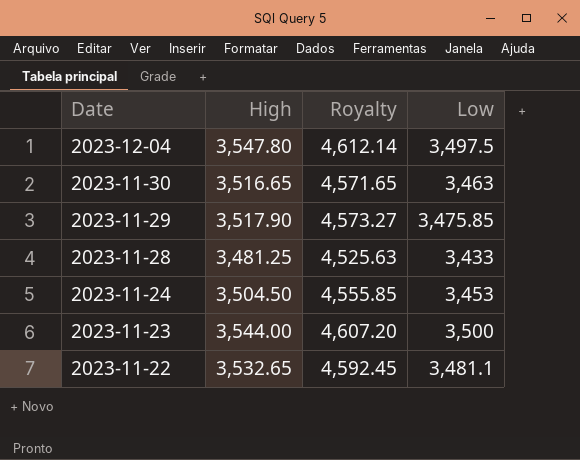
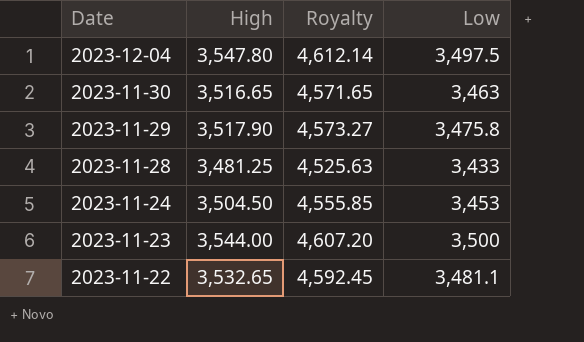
2023-11-29 | Low: 3,475.85 -> 3,475.8

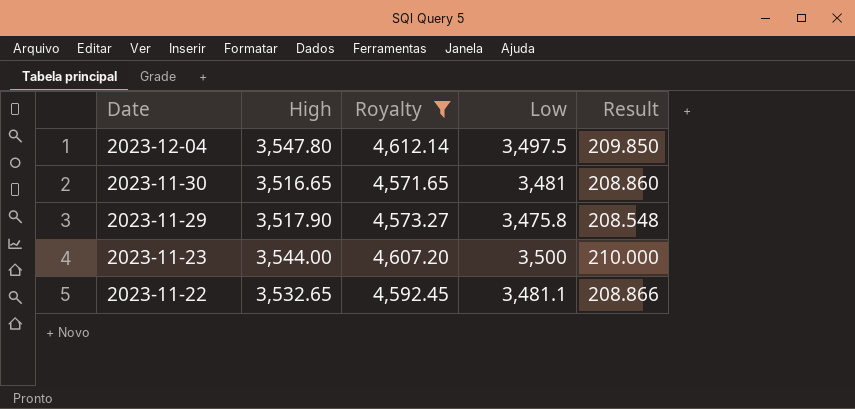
filter: none -> Royalty >= 4,571.65
column Result | formula: none -> [Low] * 0.06
2023-11-30 | Low: 3,463 -> 3,481

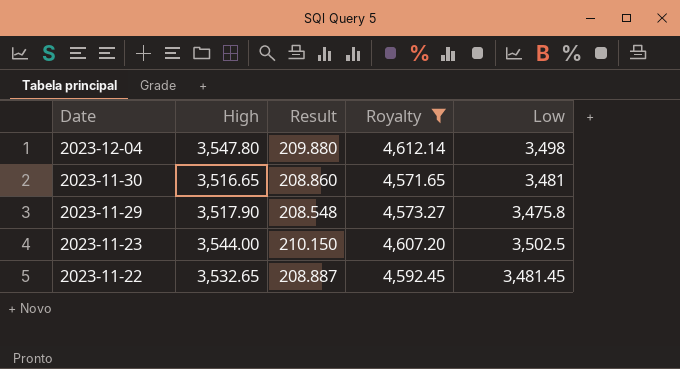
column Result | position: 5 -> 3
2023-12-04 | Result: 209.850 -> 209.880
2023-12-04 | Low: 3,497.5 -> 3,498
2023-11-23 | Result: 210.000 -> 210.150
2023-11-23 | Low: 3,500 -> 3,502.5
2023-11-22 | Result: 208.866 -> 208.887
2023-11-22 | Low: 3,481.1 -> 3,481.45

